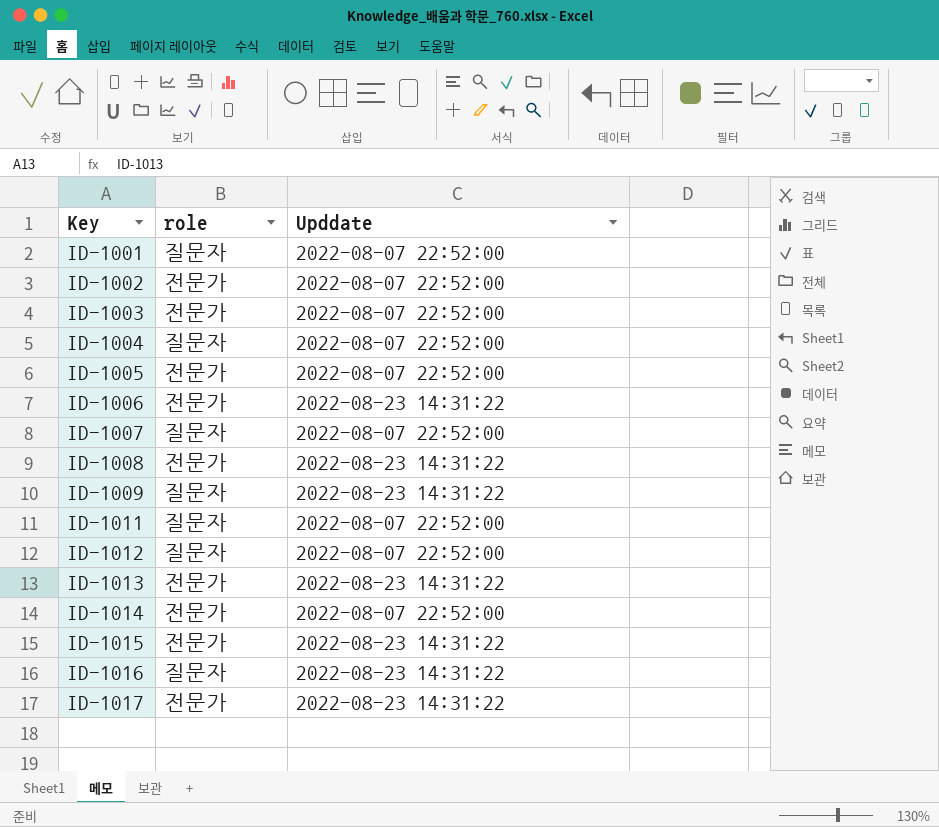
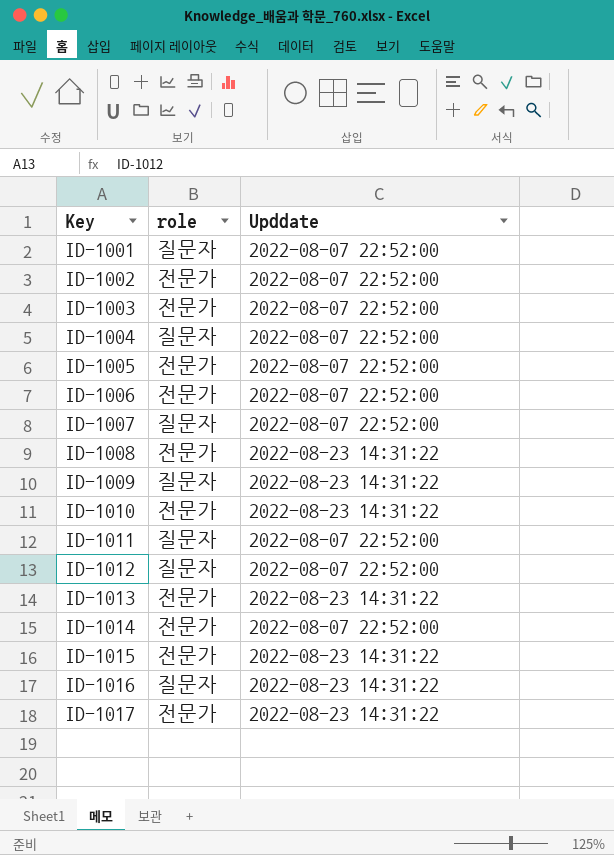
ID-1006 | Upddate: 2022-08-23 14:31:22 -> 2022-08-07 22:52:00
row ID-1010: none -> 전문가 | 2022-08-23 14:31:22

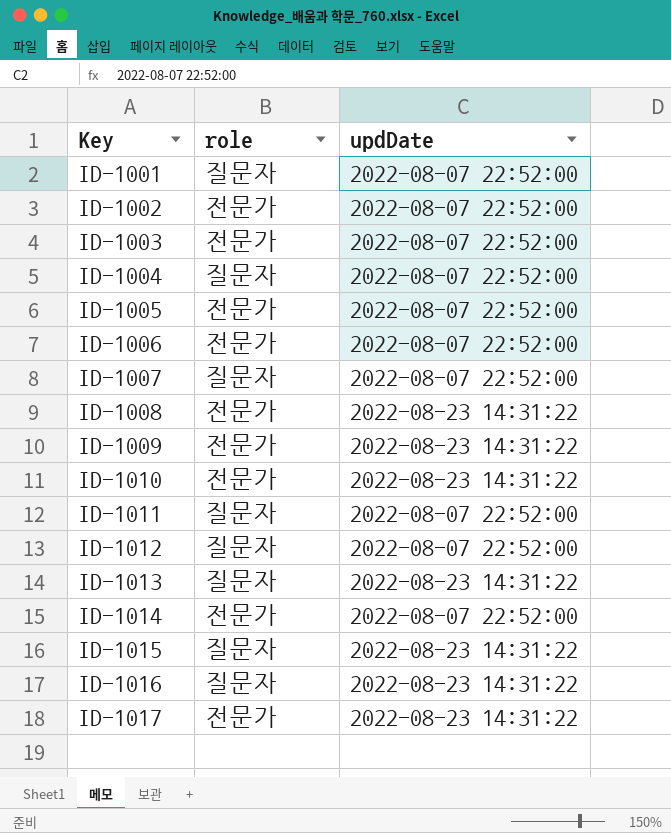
column name: Upddate -> updDate
ID-1009 | role: 질문자 -> 전문가
ID-1013 | role: 전문가 -> 질문자
ID-1015 | role: 전문가 -> 질문자

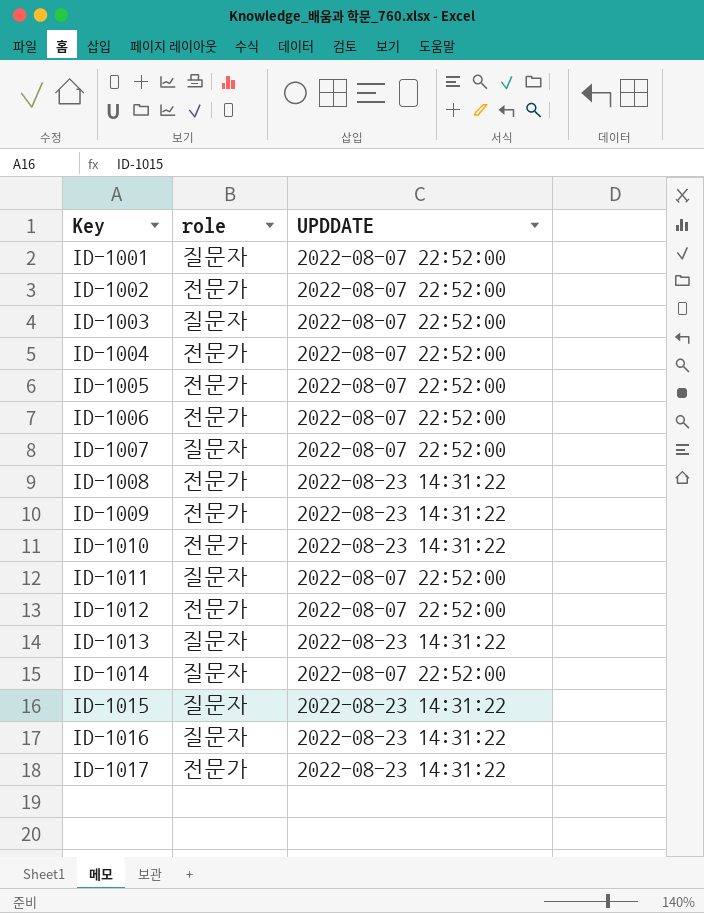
column name: updDate -> UPDDATE
ID-1003 | role: 전문가 -> 질문자
ID-1004 | role: 질문자 -> 전문가
ID-1012 | role: 질문자 -> 전문가
ID-1014 | role: 전문가 -> 질문자

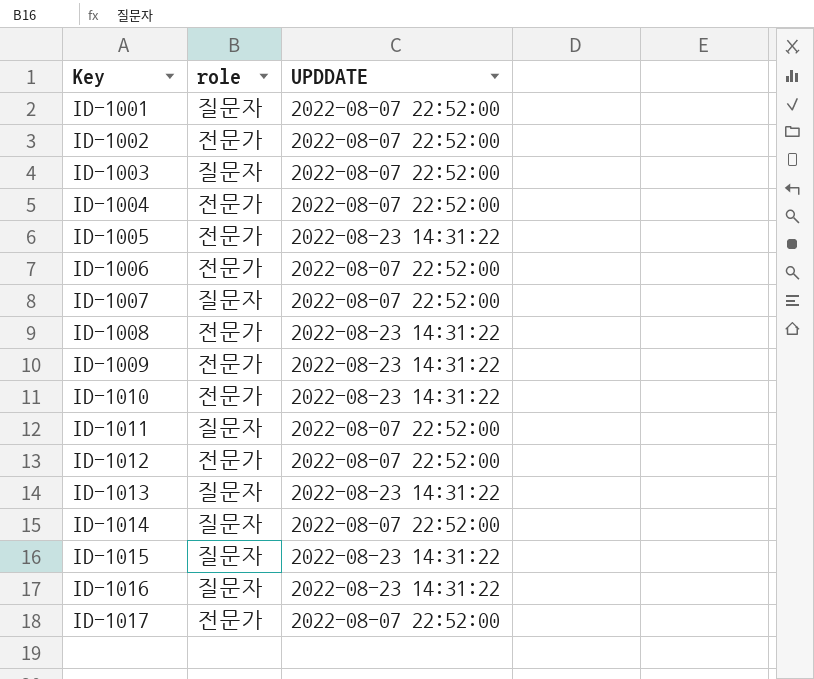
ID-1005 | UPDDATE: 2022-08-07 22:52:00 -> 2022-08-23 14:31:22
ID-1017 | UPDDATE: 2022-08-23 14:31:22 -> 2022-08-07 22:52:00

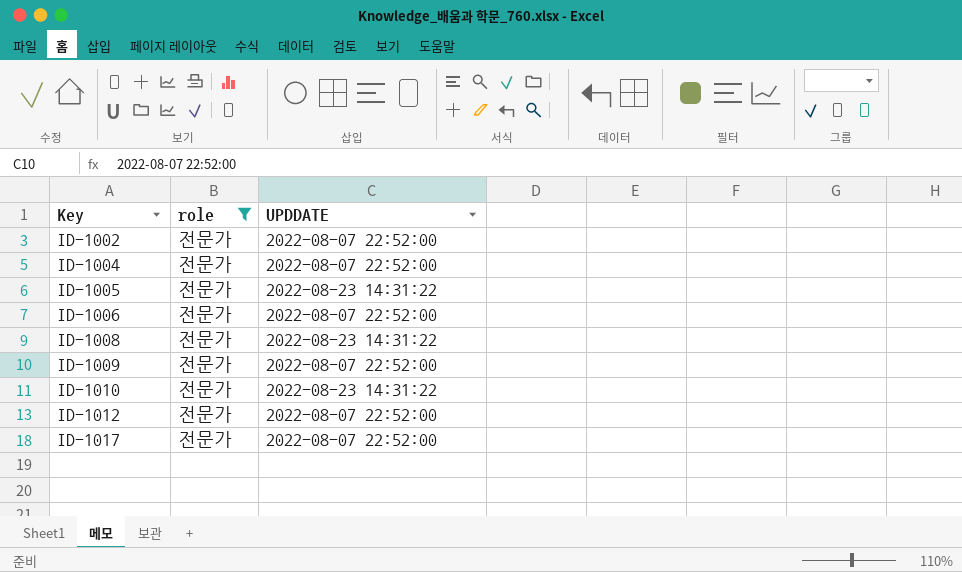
filter: none -> role = 전문가
ID-1009 | UPDDATE: 2022-08-23 14:31:22 -> 2022-08-07 22:52:00

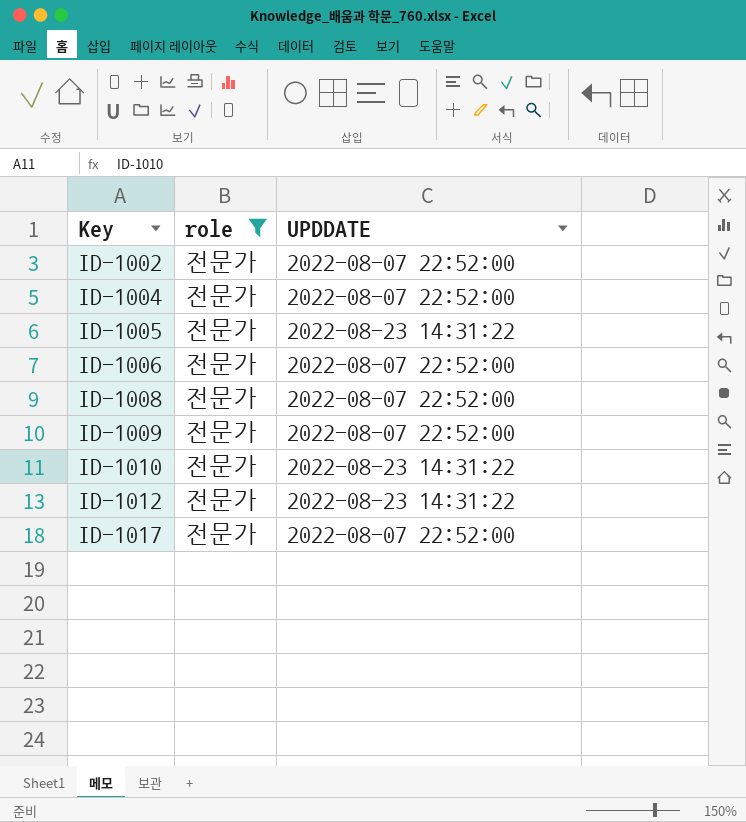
ID-1008 | UPDDATE: 2022-08-23 14:31:22 -> 2022-08-07 22:52:00
ID-1012 | UPDDATE: 2022-08-07 22:52:00 -> 2022-08-23 14:31:22

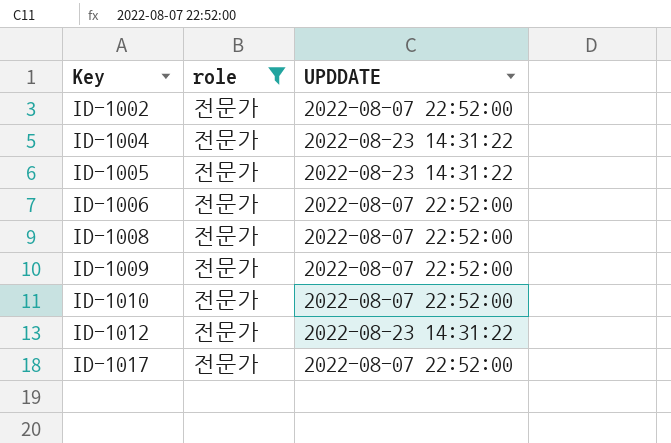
ID-1004 | UPDDATE: 2022-08-07 22:52:00 -> 2022-08-23 14:31:22
ID-1010 | UPDDATE: 2022-08-23 14:31:22 -> 2022-08-07 22:52:00

